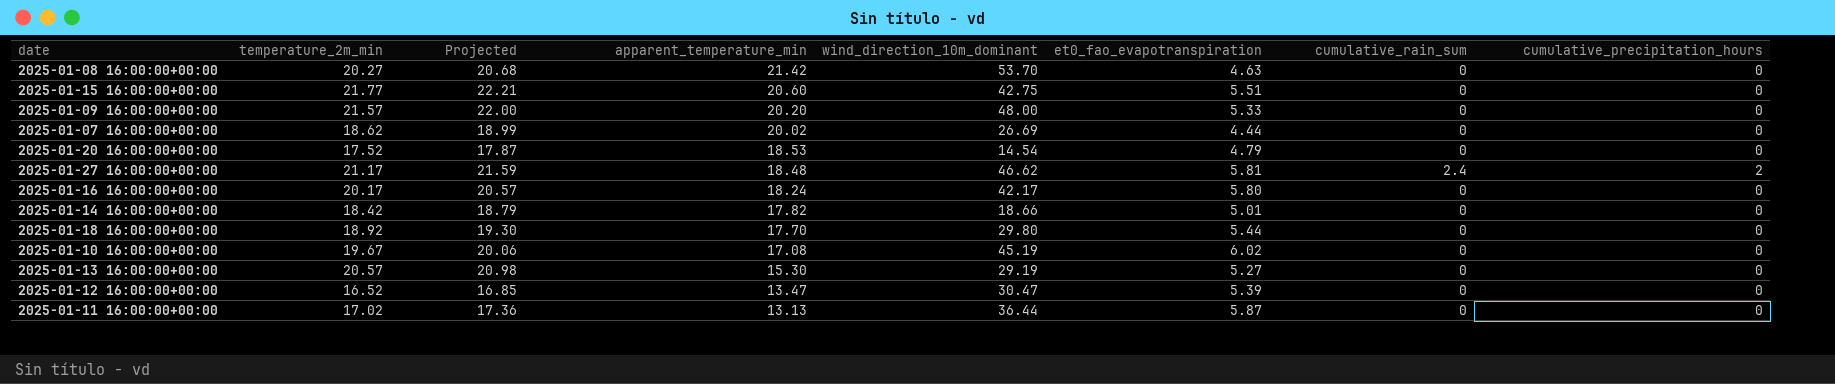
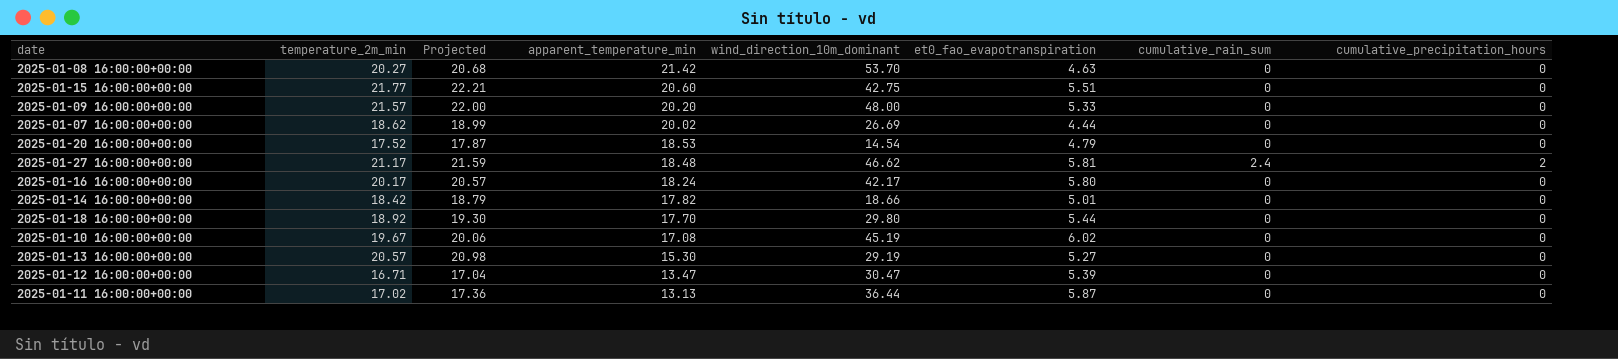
2025-01-12 16:00:00+00:00 | temperature_2m_min: 16.52 -> 16.71
2025-01-12 16:00:00+00:00 | Projected: 16.85 -> 17.04

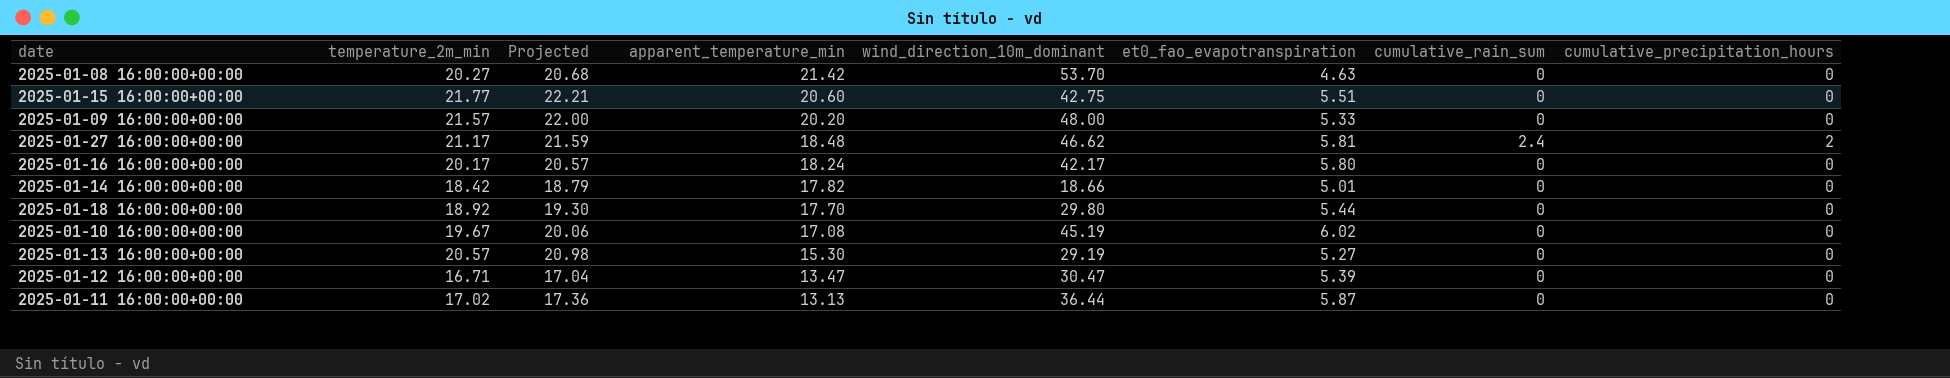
row 2025-01-07 16:00:00+00:00: 18.62 | 18.99 | 20.02 | 26.69 | 4.44 | 0 | 0 -> none
row 2025-01-20 16:00:00+00:00: 17.52 | 17.87 | 18.53 | 14.54 | 4.79 | 0 | 0 -> none

